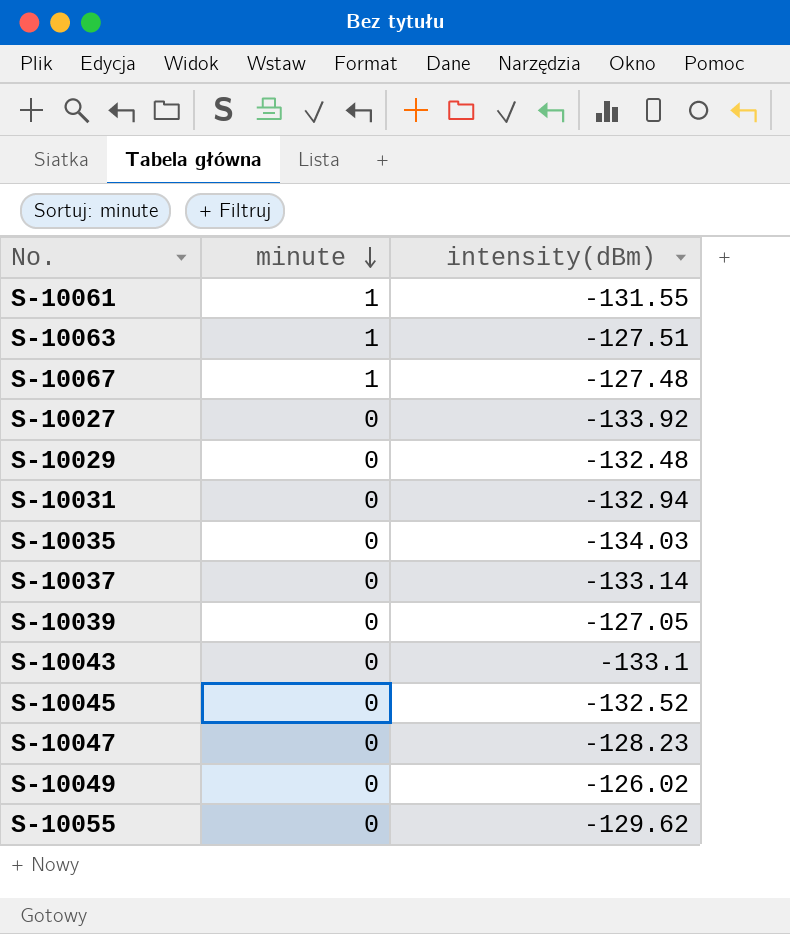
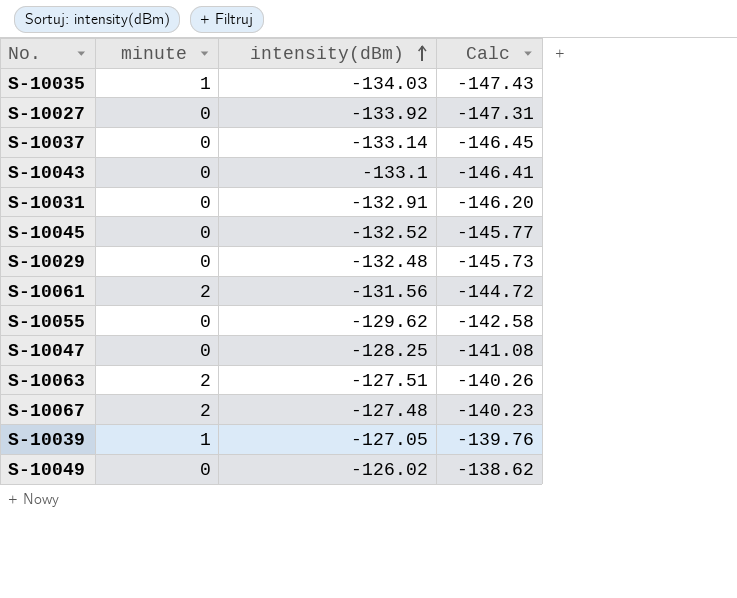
row order: minute descending -> intensity(dBm) ascending
column Calc | formula: none -> [intensity(dBm)] * 1.1
S-10035 | minute: 0 -> 1
S-10031 | intensity(dBm): -132.94 -> -132.91
S-10061 | minute: 1 -> 2
S-10061 | intensity(dBm): -131.55 -> -131.56
S-10047 | intensity(dBm): -128.23 -> -128.25
S-10063 | minute: 1 -> 2
S-10067 | minute: 1 -> 2
S-10039 | minute: 0 -> 1

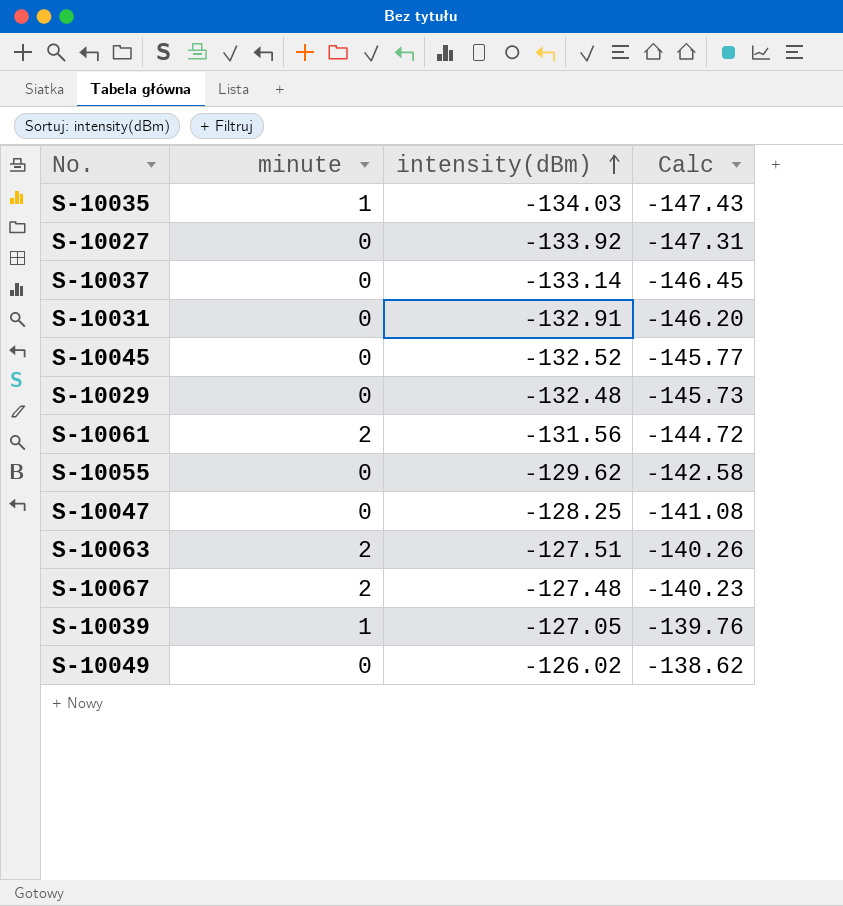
row S-10043: 0 | -133.1 | -146.41 -> none

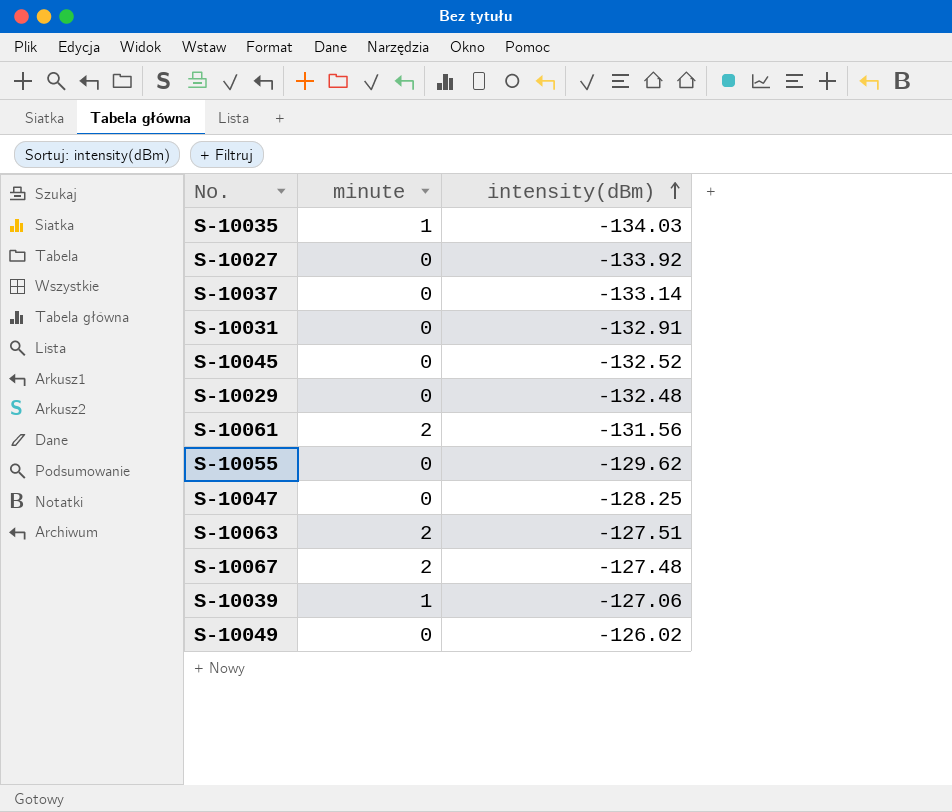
column Calc | formula: [intensity(dBm)] * 1.1 -> none
S-10039 | intensity(dBm): -127.05 -> -127.06

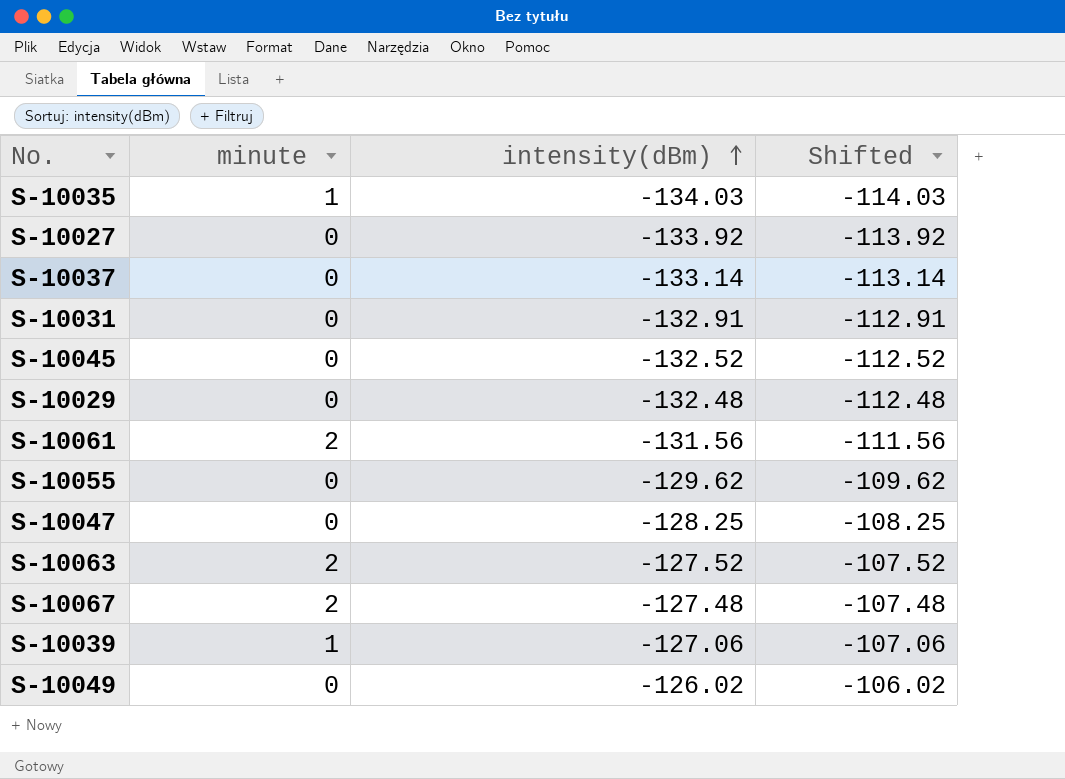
column Shifted | formula: none -> [intensity(dBm)] + 20
S-10063 | intensity(dBm): -127.51 -> -127.52

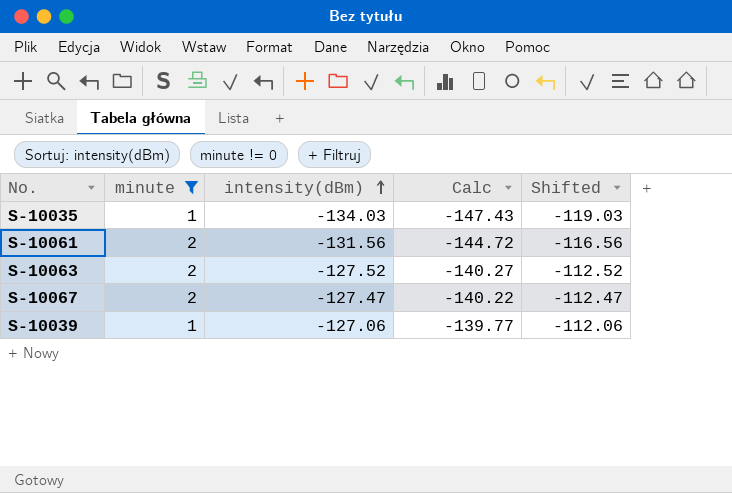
filter: none -> minute != 0
column Calc | formula: none -> [intensity(dBm)] * 1.1
column Shifted | formula: [intensity(dBm)] + 20 -> [intensity(dBm)] + 15
S-10067 | intensity(dBm): -127.48 -> -127.47

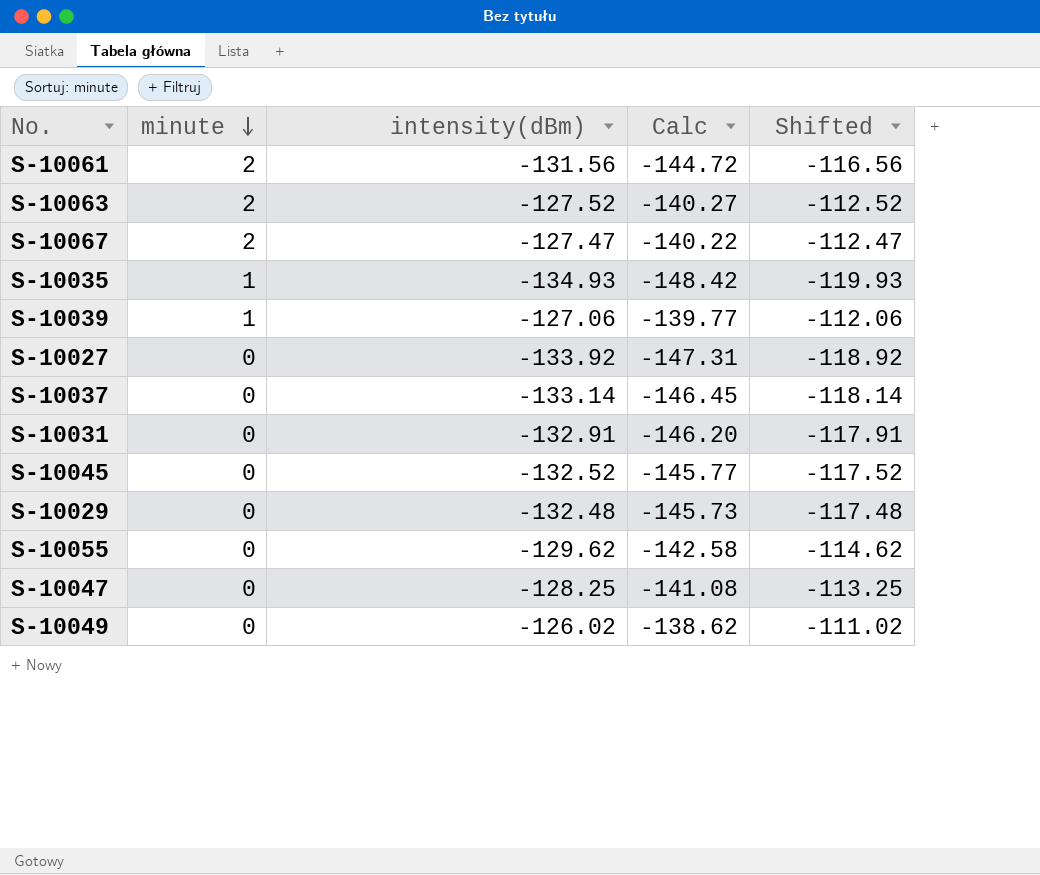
filter: minute != 0 -> none
row order: intensity(dBm) ascending -> minute descending
S-10035 | intensity(dBm): -134.03 -> -134.93
S-10035 | Calc: -147.43 -> -148.42
S-10035 | Shifted: -119.03 -> -119.93

